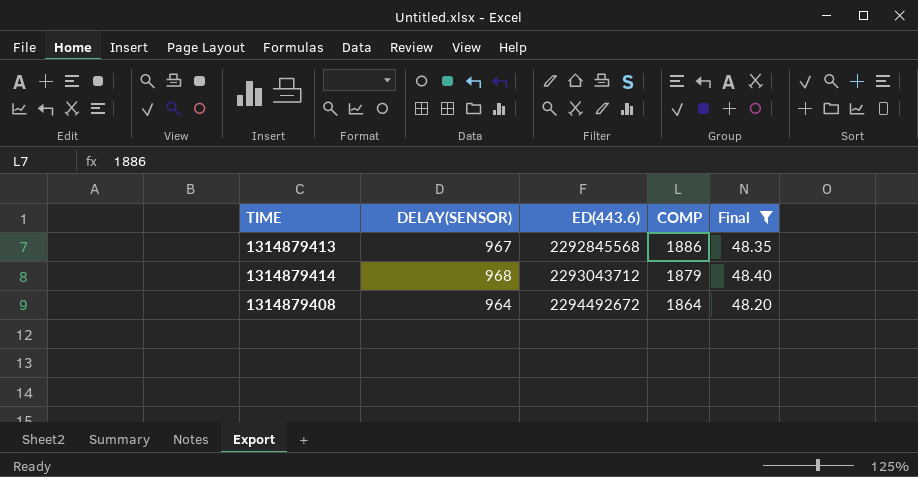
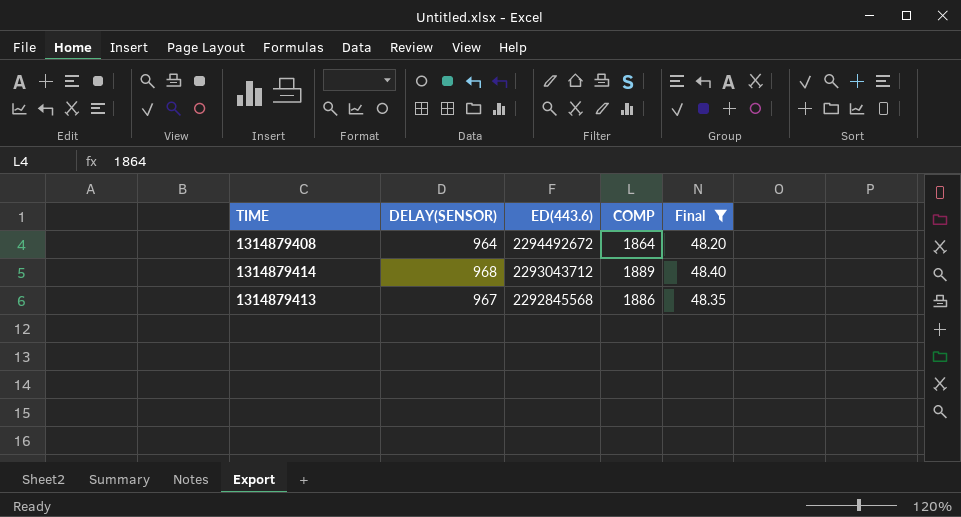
row order: ED(443.6) ascending -> ED(443.6) descending
1314879414 | COMP: 1879 -> 1889

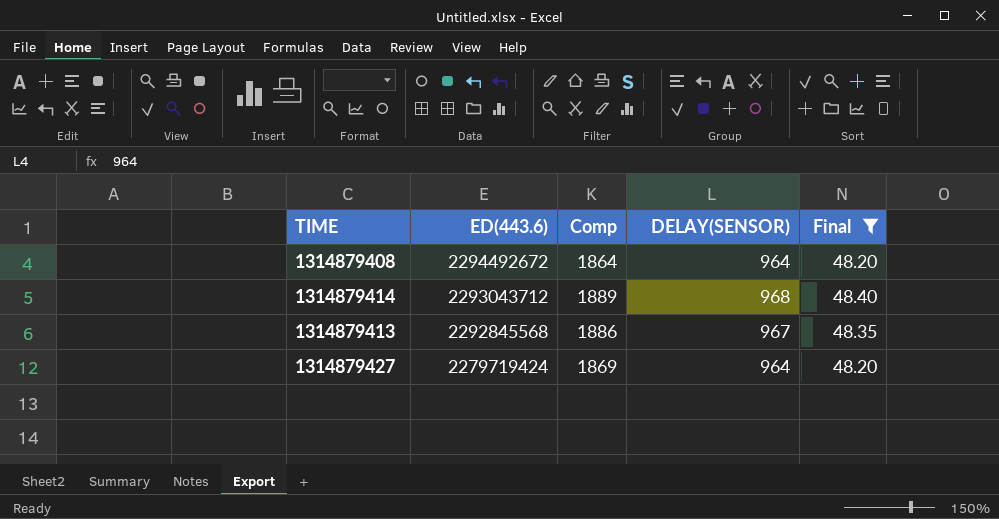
column name: COMP -> Comp
column DELAY(SENSOR) | position: 2 -> 4
row 1314879427: none -> 2279719424 | 1869 | 964 | 48.20

